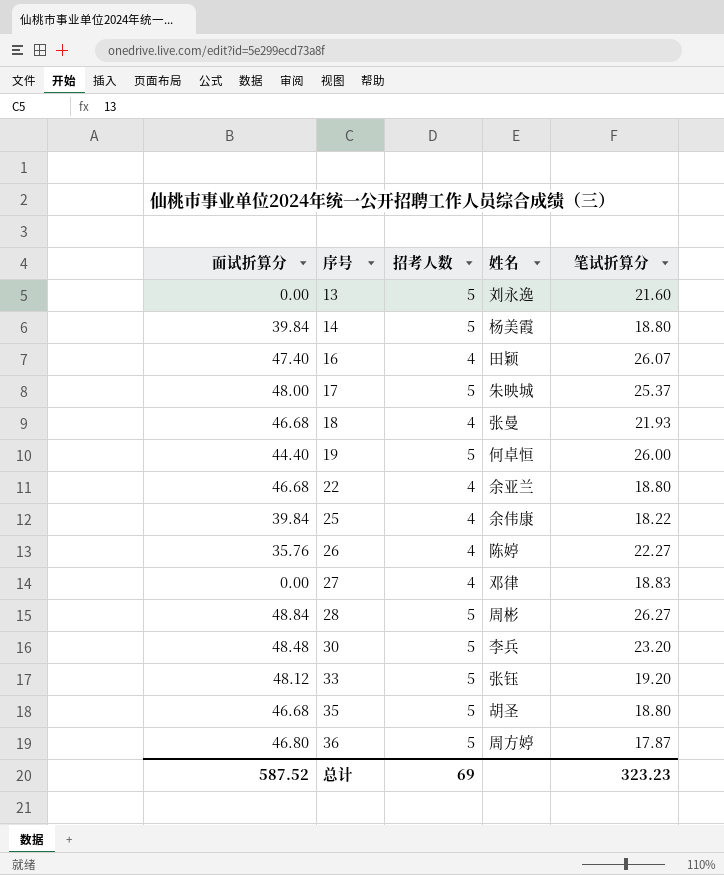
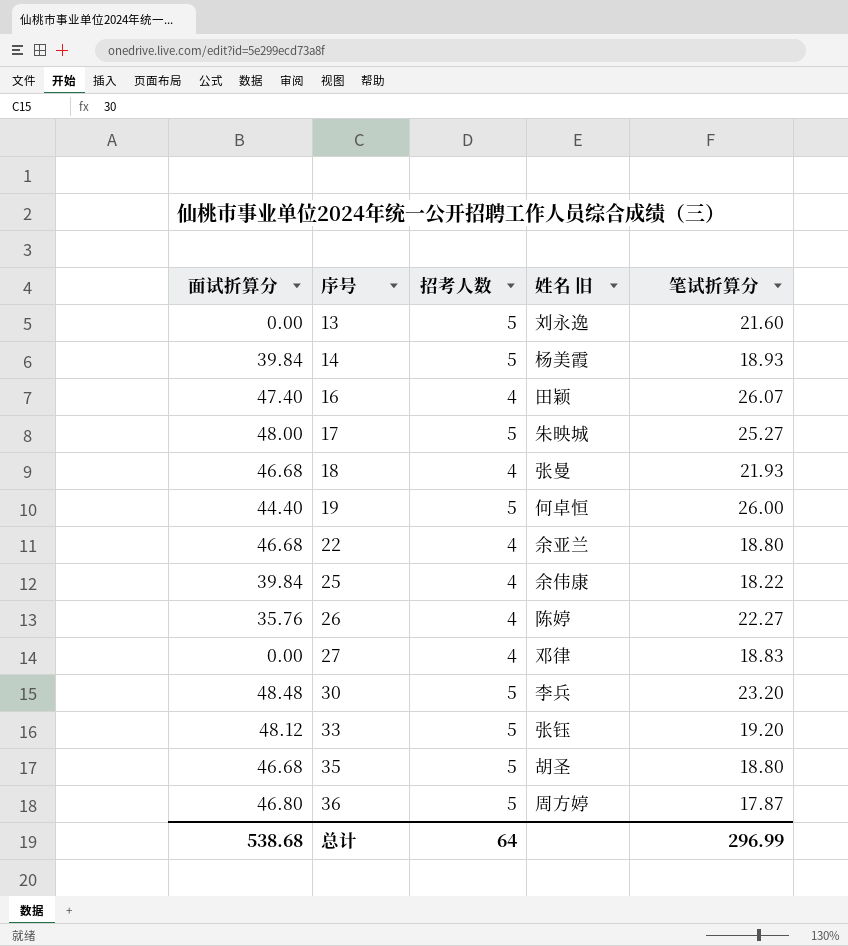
column name: 姓名 -> 姓名 旧
row 28: 48.84 | 5 | 周彬 | 26.27 -> none
14 | 笔试折算分: 18.80 -> 18.93
17 | 笔试折算分: 25.37 -> 25.27
总计 | 面试折算分: 587.52 -> 538.68
总计 | 招考人数: 69 -> 64
总计 | 笔试折算分: 323.23 -> 296.99

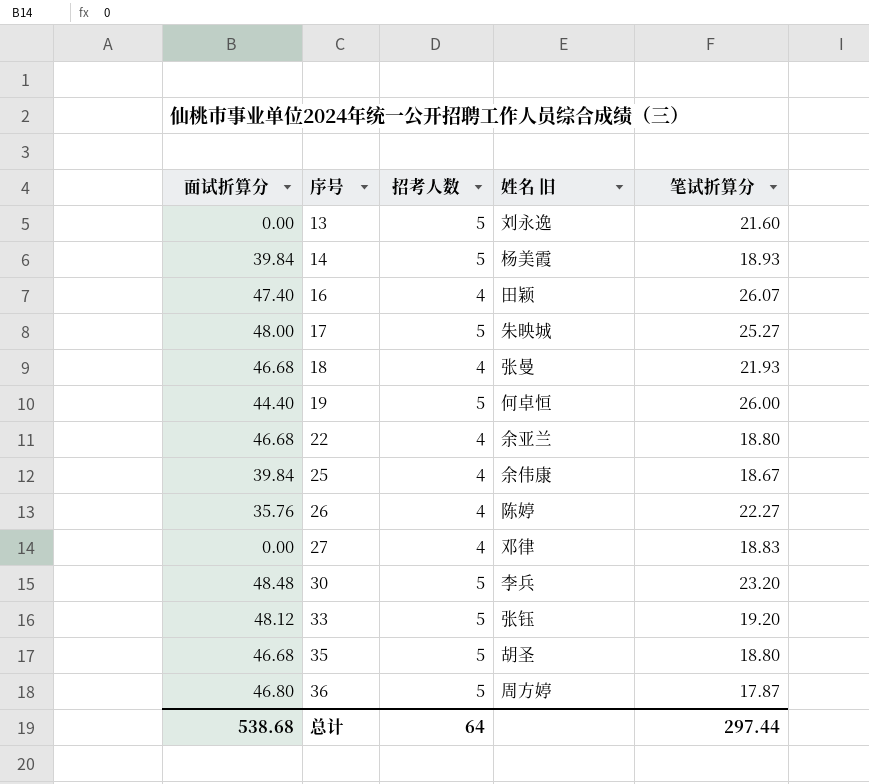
25 | 笔试折算分: 18.22 -> 18.67
总计 | 笔试折算分: 296.99 -> 297.44

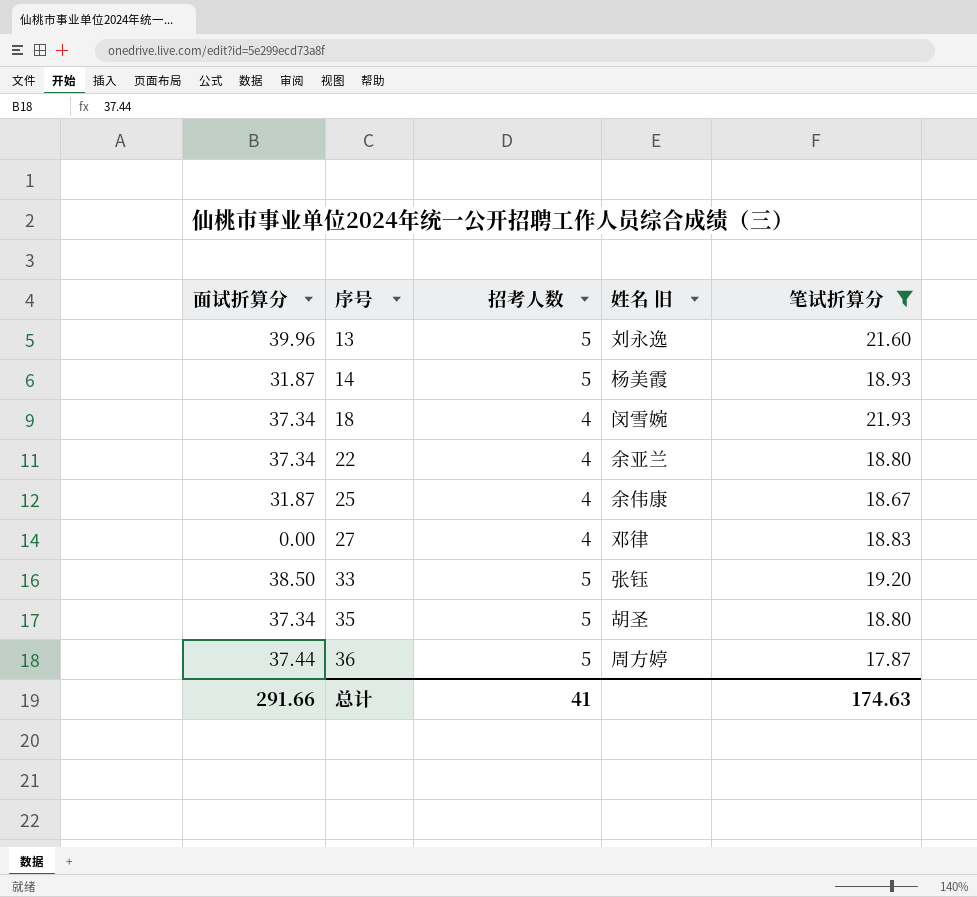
filter: none -> 笔试折算分 <= 21.93
13 | 面试折算分: 0.00 -> 39.96
14 | 面试折算分: 39.84 -> 31.87
18 | 面试折算分: 46.68 -> 37.34
18 | 姓名 旧: 张曼 -> 闵雪婉
22 | 面试折算分: 46.68 -> 37.34
25 | 面试折算分: 39.84 -> 31.87
33 | 面试折算分: 48.12 -> 38.50
35 | 面试折算分: 46.68 -> 37.34
36 | 面试折算分: 46.80 -> 37.44
总计 | 面试折算分: 538.68 -> 291.66
总计 | 招考人数: 64 -> 41
总计 | 笔试折算分: 297.44 -> 174.63

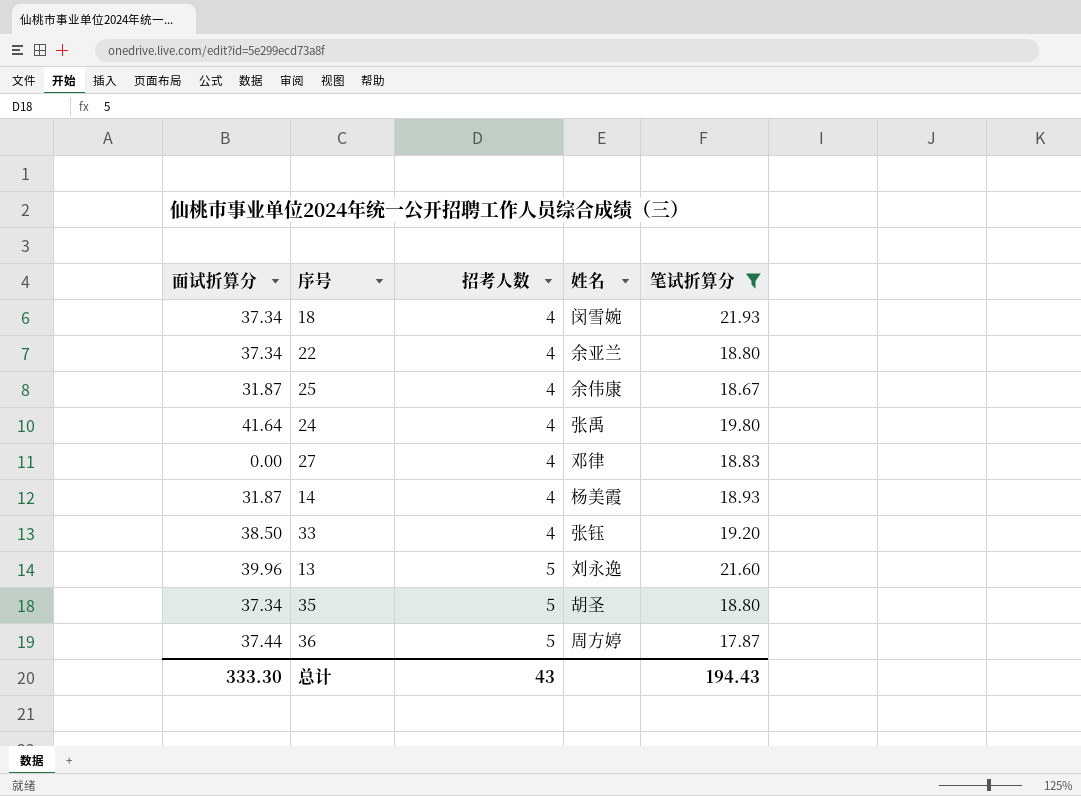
row order: 序号 ascending -> 招考人数 ascending
column name: 姓名 旧 -> 姓名
row 24: none -> 41.64 | 4 | 张禹 | 19.80
14 | 招考人数: 5 -> 4
33 | 招考人数: 5 -> 4
总计 | 面试折算分: 291.66 -> 333.30
总计 | 招考人数: 41 -> 43
总计 | 笔试折算分: 174.63 -> 194.43

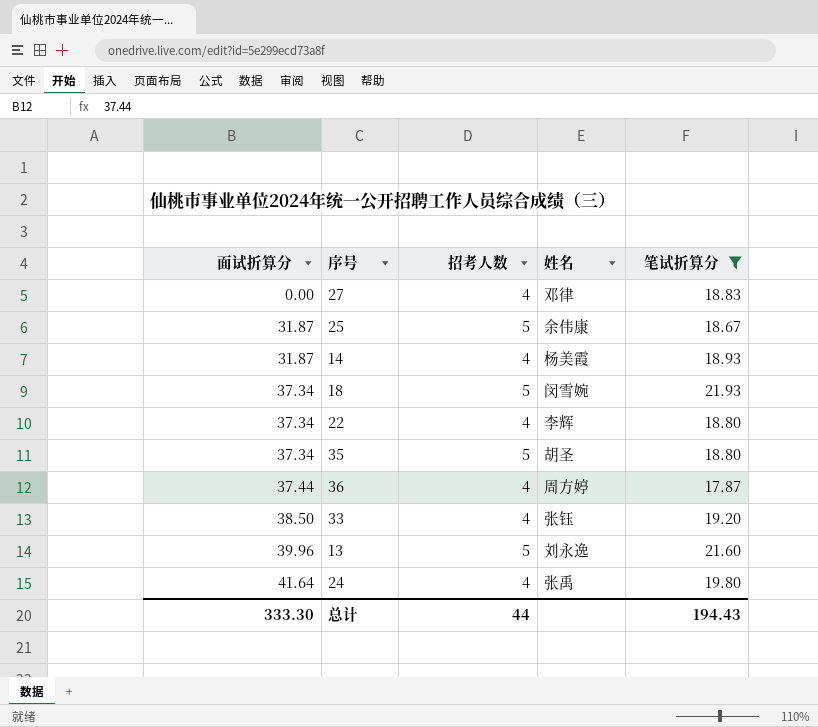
row order: 招考人数 ascending -> 面试折算分 ascending
25 | 招考人数: 4 -> 5
18 | 招考人数: 4 -> 5
22 | 姓名: 余亚兰 -> 李辉
36 | 招考人数: 5 -> 4
总计 | 招考人数: 43 -> 44

